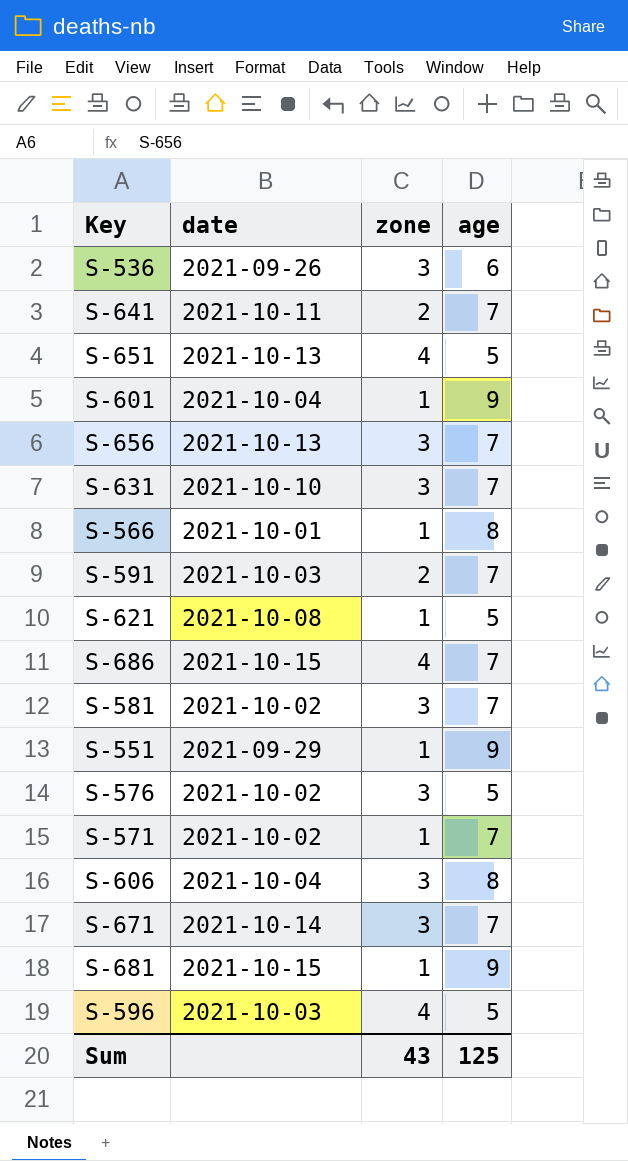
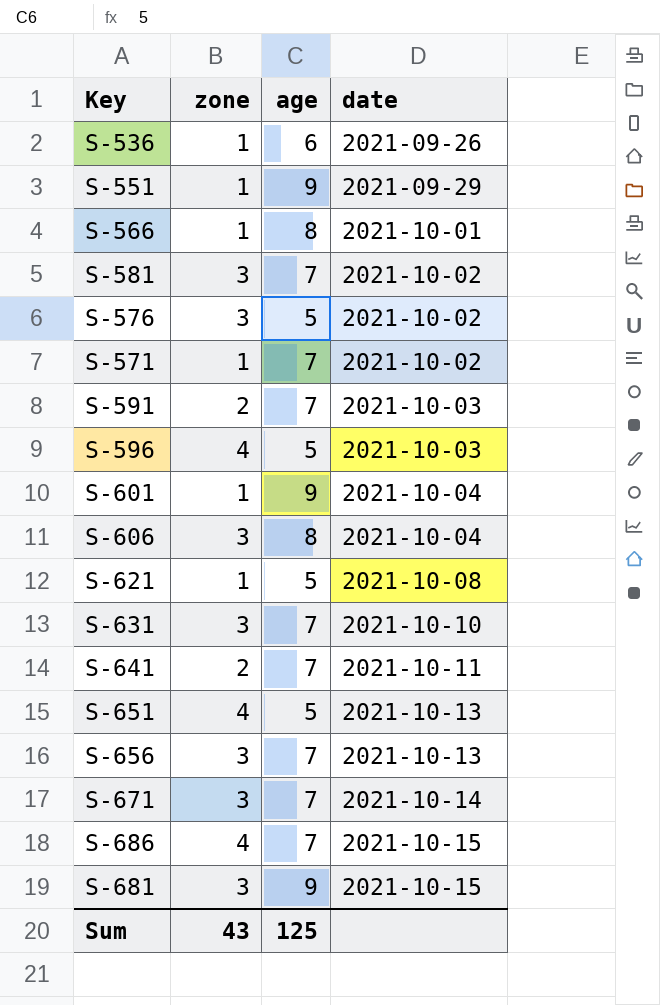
row order: none -> date ascending
column date | position: 2 -> 4
S-536 | zone: 3 -> 1
S-681 | zone: 1 -> 3

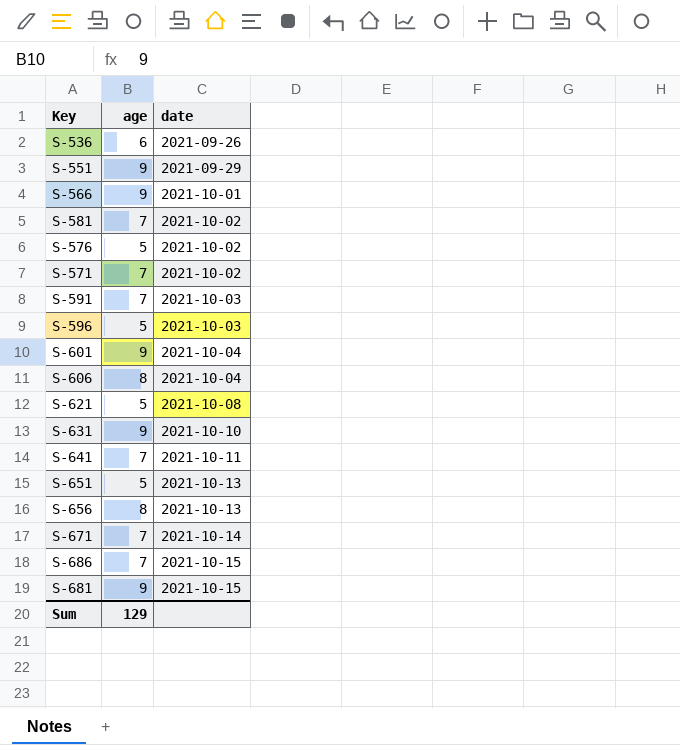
column zone | position: 2 -> none
S-566 | age: 8 -> 9
S-631 | age: 7 -> 9
S-656 | age: 7 -> 8
Sum | age: 125 -> 129

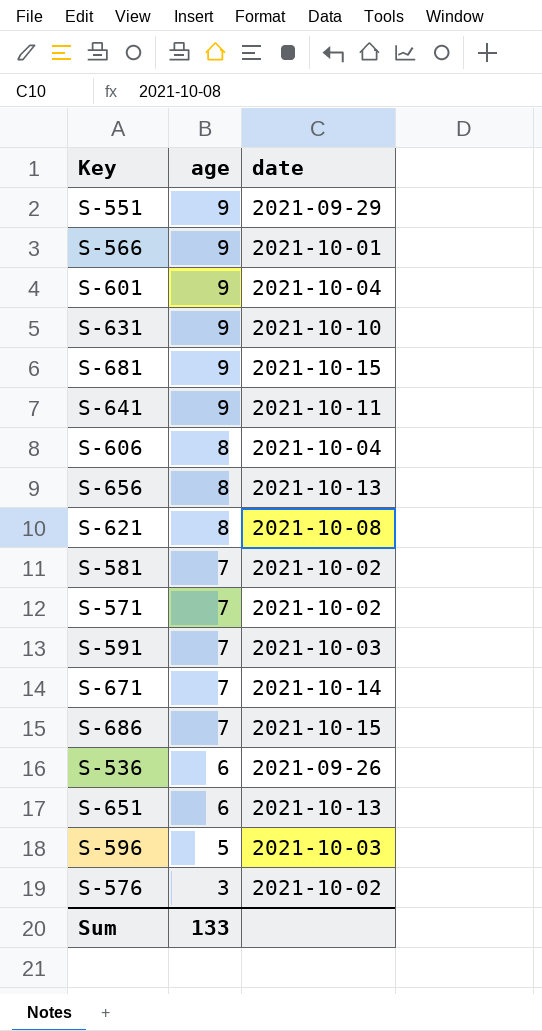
row order: date ascending -> age descending
S-641 | age: 7 -> 9
S-621 | age: 5 -> 8
S-651 | age: 5 -> 6
S-576 | age: 5 -> 3
Sum | age: 129 -> 133

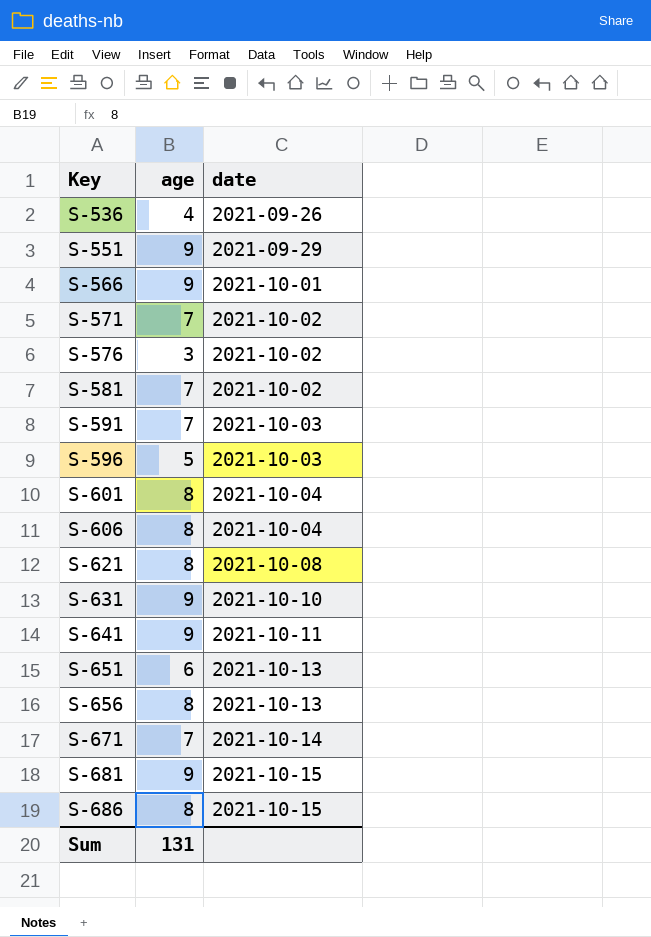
row order: age descending -> Key ascending
S-536 | age: 6 -> 4
S-601 | age: 9 -> 8
S-686 | age: 7 -> 8
Sum | age: 133 -> 131

